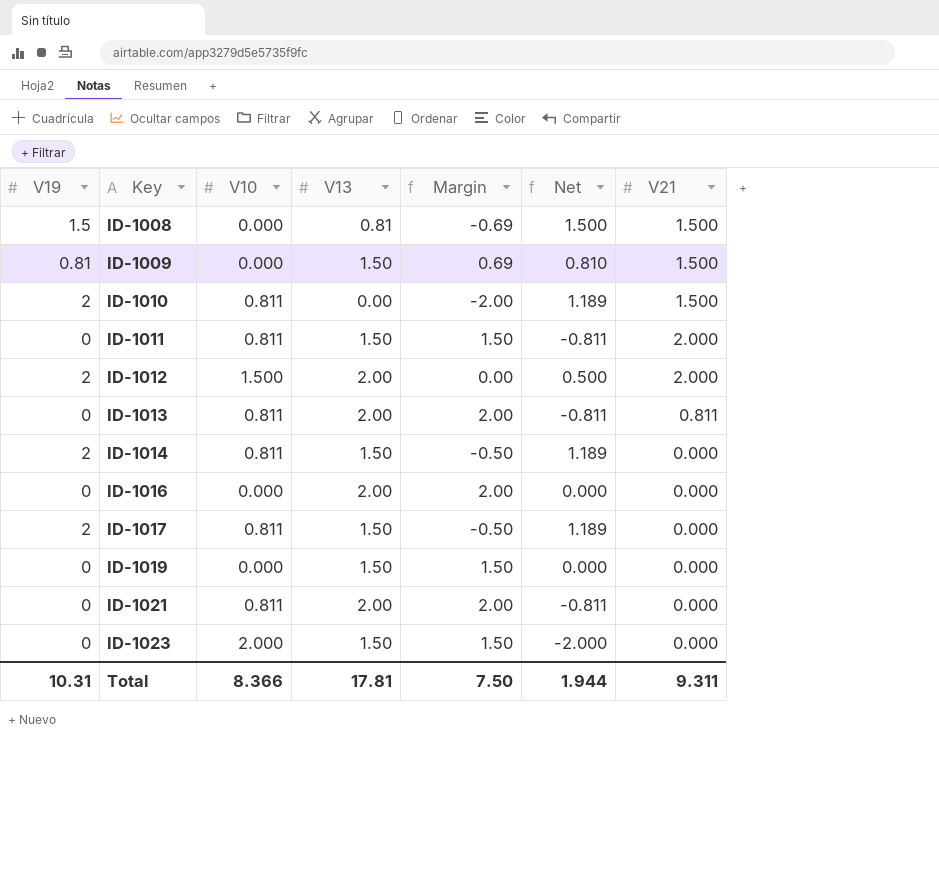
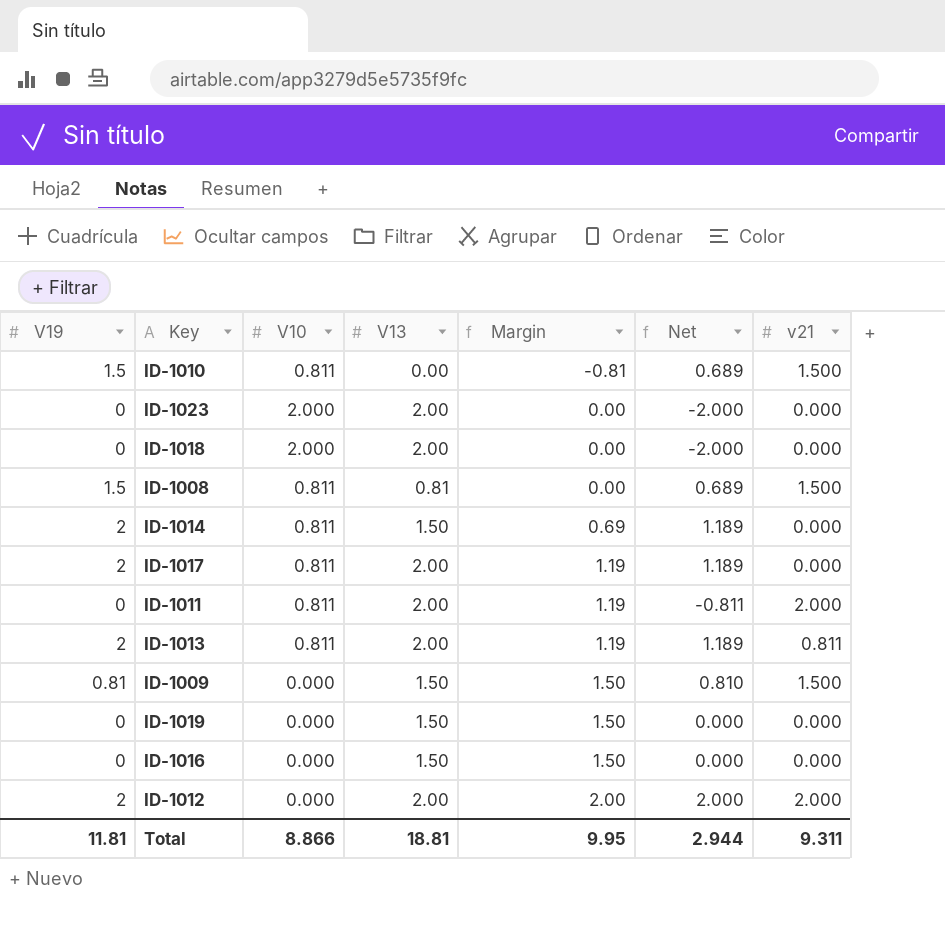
row order: Key ascending -> Margin ascending
column Margin | formula: [V13] - [V19] -> [V13] - [V10]
column name: V21 -> v21
row ID-1021: 0 | 0.811 | 2.00 | 2.00 | -0.811 | 0.000 -> none
ID-1010 | V19: 2 -> 1.5
ID-1010 | Net: 1.189 -> 0.689
ID-1023 | V13: 1.50 -> 2.00
row ID-1018: none -> 0 | 2.000 | 2.00 | 0.00 | -2.000 | 0.000
ID-1008 | V10: 0.000 -> 0.811
ID-1008 | Net: 1.500 -> 0.689
ID-1017 | V13: 1.50 -> 2.00
ID-1011 | V13: 1.50 -> 2.00
ID-1013 | V19: 0 -> 2
ID-1013 | Net: -0.811 -> 1.189
ID-1016 | V13: 2.00 -> 1.50
ID-1012 | V10: 1.500 -> 0.000
ID-1012 | Net: 0.500 -> 2.000
Total | V19: 10.31 -> 11.81
Total | V10: 8.366 -> 8.866
Total | V13: 17.81 -> 18.81
Total | Margin: 7.50 -> 9.95
Total | Net: 1.944 -> 2.944

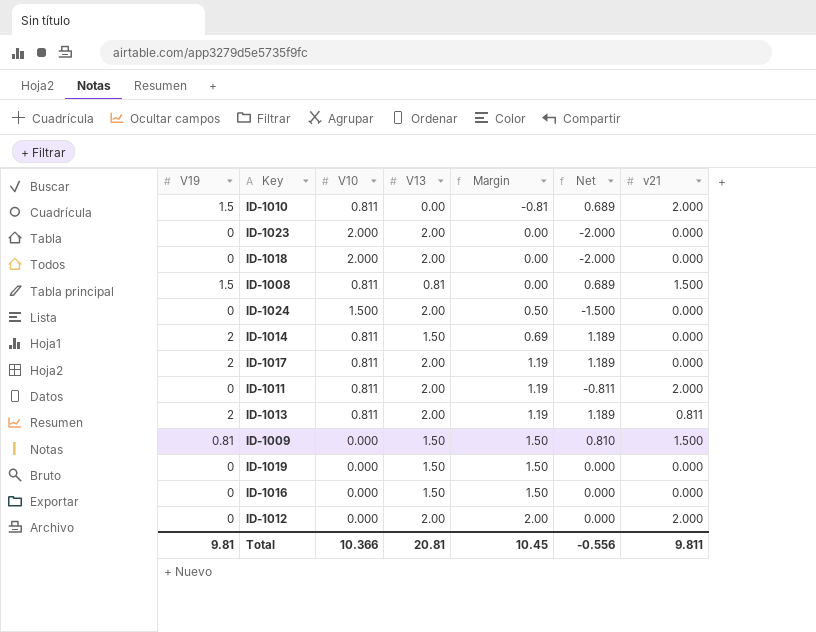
ID-1010 | v21: 1.500 -> 2.000
row ID-1024: none -> 0 | 1.500 | 2.00 | 0.50 | -1.500 | 0.000
ID-1012 | V19: 2 -> 0
ID-1012 | Net: 2.000 -> 0.000
Total | V19: 11.81 -> 9.81
Total | V10: 8.866 -> 10.366
Total | V13: 18.81 -> 20.81
Total | Margin: 9.95 -> 10.45
Total | Net: 2.944 -> -0.556
Total | v21: 9.311 -> 9.811

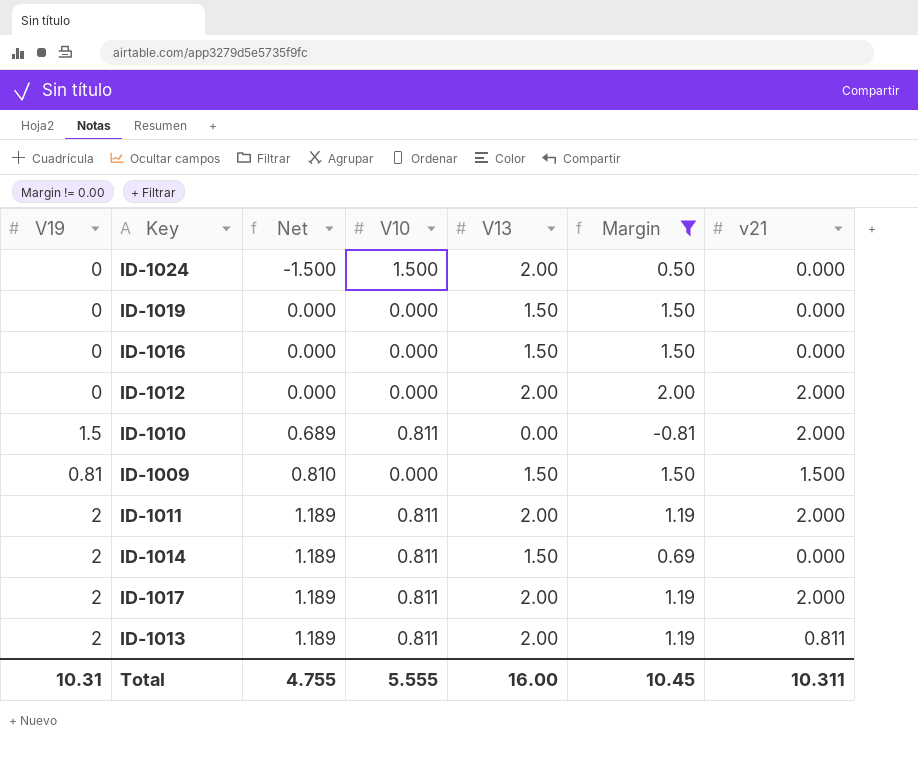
filter: none -> Margin != 0.00
row order: Margin ascending -> Net ascending
column Net | position: 6 -> 3
ID-1011 | V19: 0 -> 2
ID-1011 | Net: -0.811 -> 1.189
ID-1017 | v21: 0.000 -> 2.000
Total | V19: 9.81 -> 10.31
Total | Net: -0.556 -> 4.755
Total | V10: 10.366 -> 5.555
Total | V13: 20.81 -> 16.00
Total | v21: 9.811 -> 10.311

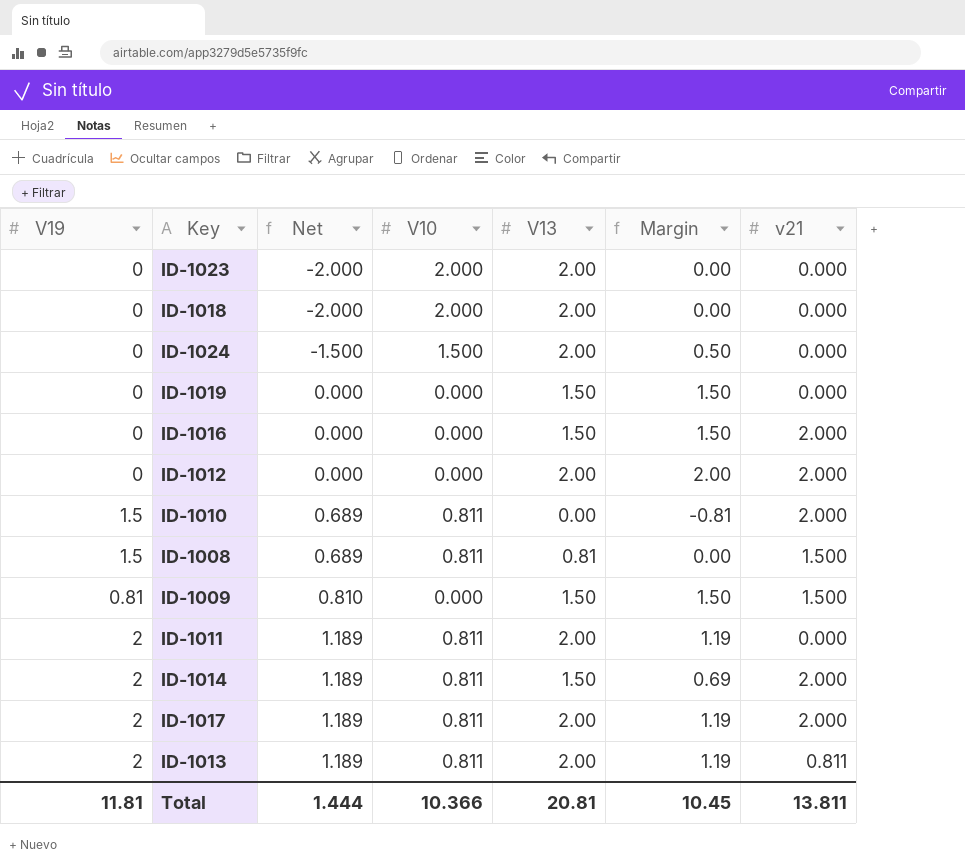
filter: Margin != 0.00 -> none
ID-1016 | v21: 0.000 -> 2.000
ID-1011 | v21: 2.000 -> 0.000
ID-1014 | v21: 0.000 -> 2.000
Total | V19: 10.31 -> 11.81
Total | Net: 4.755 -> 1.444
Total | V10: 5.555 -> 10.366
Total | V13: 16.00 -> 20.81
Total | v21: 10.311 -> 13.811

